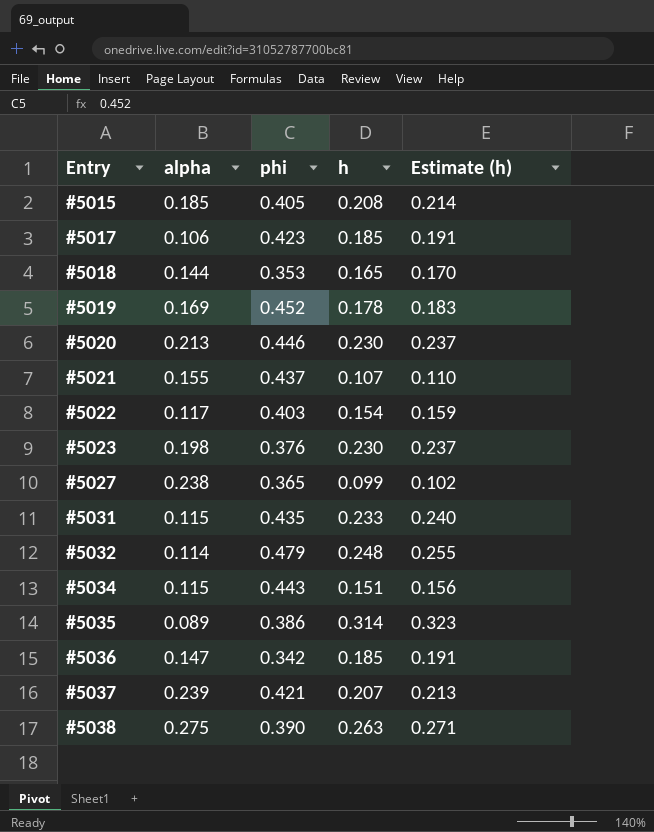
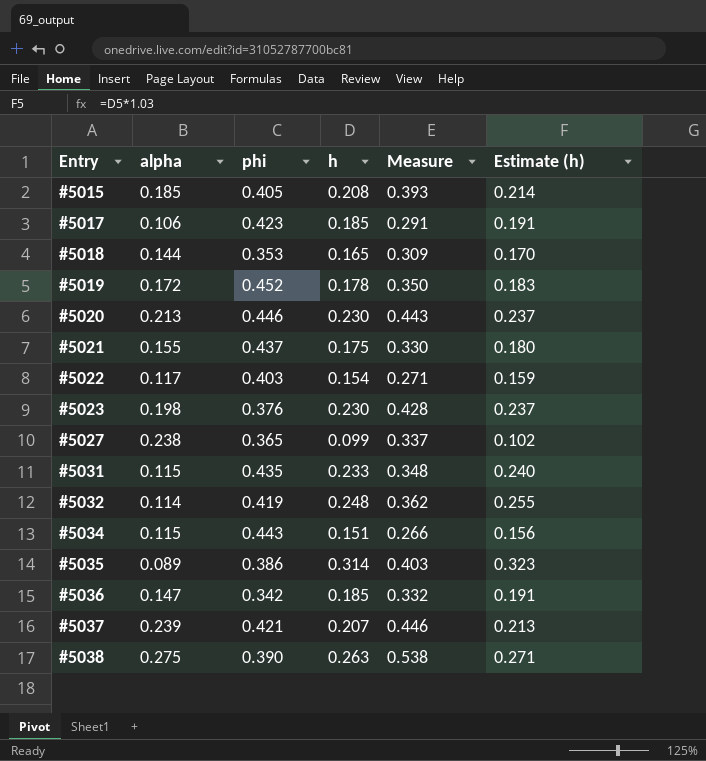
column Measure | formula: none -> [alpha] + [h]
#5019 | alpha: 0.169 -> 0.172
#5021 | h: 0.107 -> 0.175
#5021 | Estimate (h): 0.110 -> 0.180
#5032 | phi: 0.479 -> 0.419

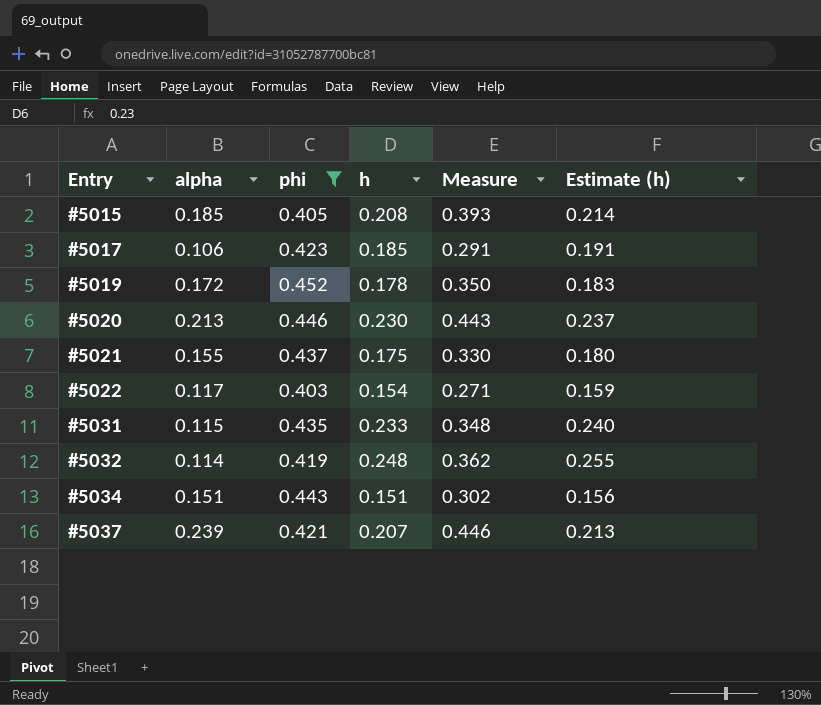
filter: none -> phi >= 0.403
#5034 | alpha: 0.115 -> 0.151
#5034 | Measure: 0.266 -> 0.302

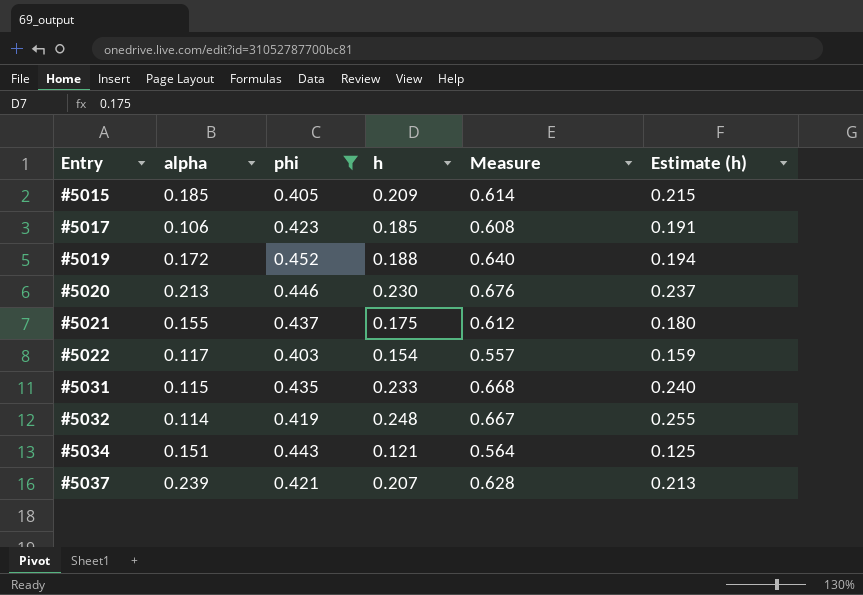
column Measure | formula: [alpha] + [h] -> [phi] + [h]
#5015 | h: 0.208 -> 0.209
#5015 | Estimate (h): 0.214 -> 0.215
#5019 | h: 0.178 -> 0.188
#5019 | Estimate (h): 0.183 -> 0.194
#5034 | h: 0.151 -> 0.121
#5034 | Estimate (h): 0.156 -> 0.125

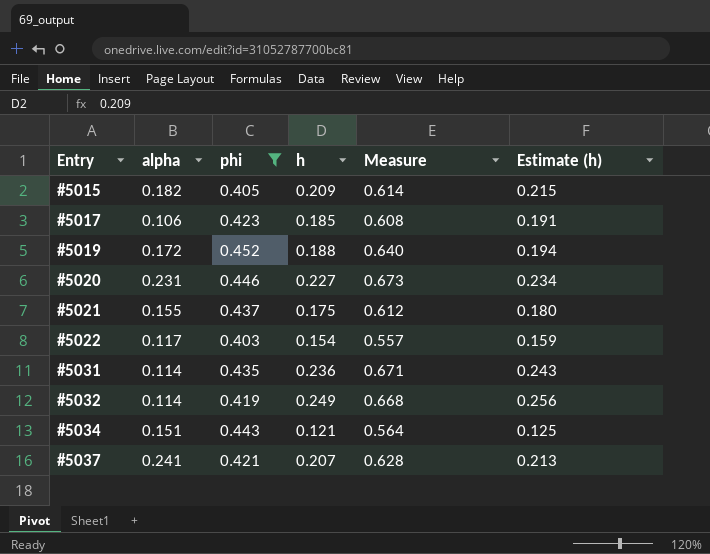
#5015 | alpha: 0.185 -> 0.182
#5020 | alpha: 0.213 -> 0.231
#5020 | h: 0.230 -> 0.227
#5020 | Measure: 0.676 -> 0.673
#5020 | Estimate (h): 0.237 -> 0.234
#5031 | alpha: 0.115 -> 0.114
#5031 | h: 0.233 -> 0.236
#5031 | Measure: 0.668 -> 0.671
#5031 | Estimate (h): 0.240 -> 0.243
#5032 | h: 0.248 -> 0.249
#5032 | Measure: 0.667 -> 0.668
#5032 | Estimate (h): 0.255 -> 0.256
#5037 | alpha: 0.239 -> 0.241

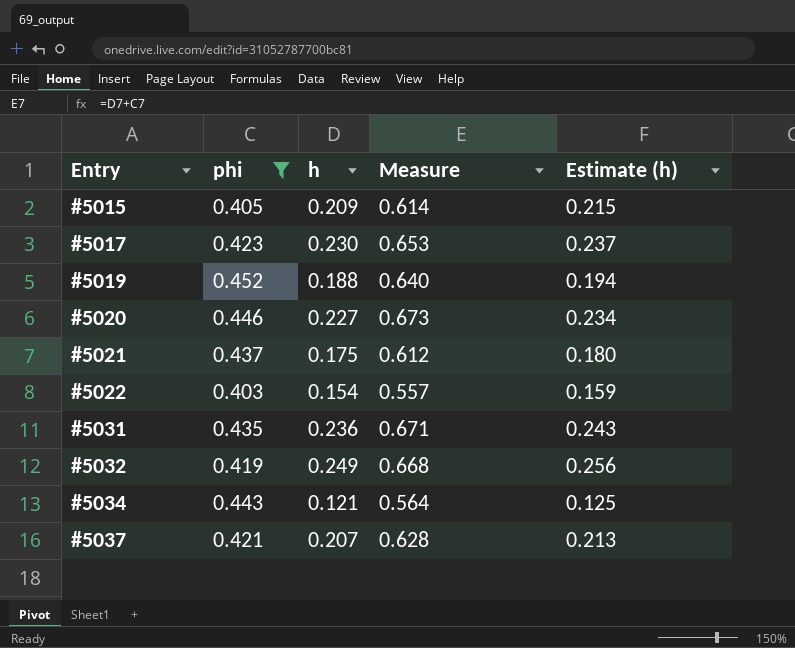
column alpha | position: 2 -> none
#5017 | h: 0.185 -> 0.230
#5017 | Measure: 0.608 -> 0.653
#5017 | Estimate (h): 0.191 -> 0.237

